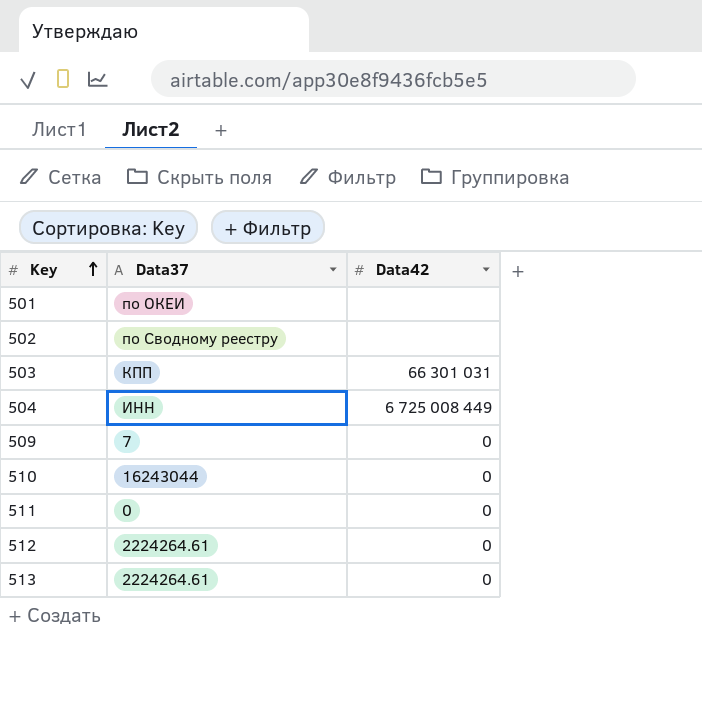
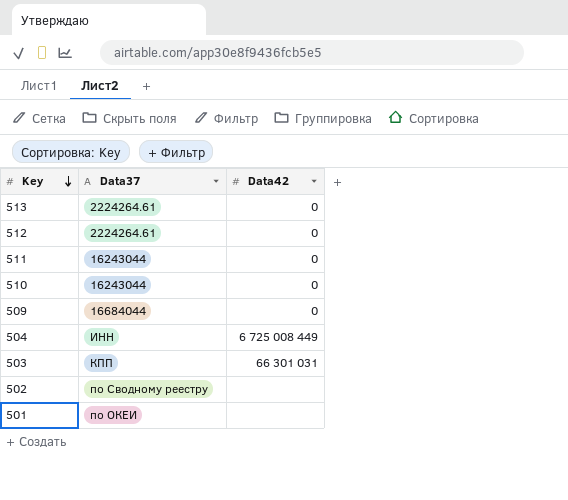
row order: Key ascending -> Key descending
511 | Data37: 0 -> 16243044
509 | Data37: 7 -> 16684044

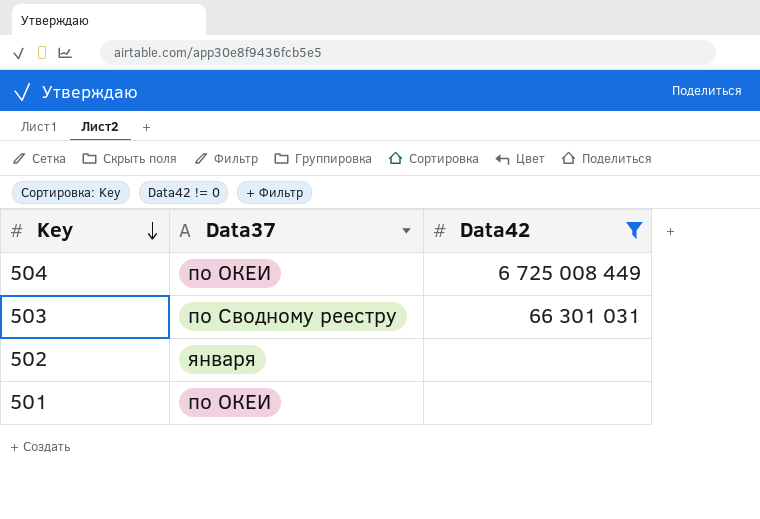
filter: none -> Data42 != 0
504 | Data37: ИНН -> по ОКЕИ
503 | Data37: КПП -> по Сводному реестру
502 | Data37: по Сводному реестру -> января

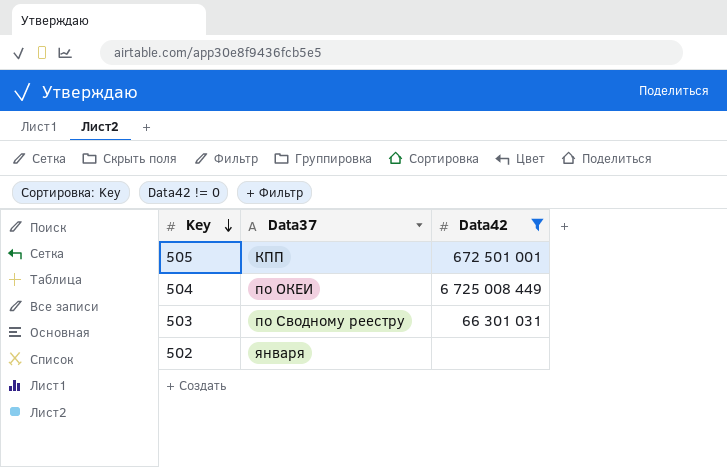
row 501: по ОКЕИ | none -> none
row 505: none -> КПП | 672 501 001

